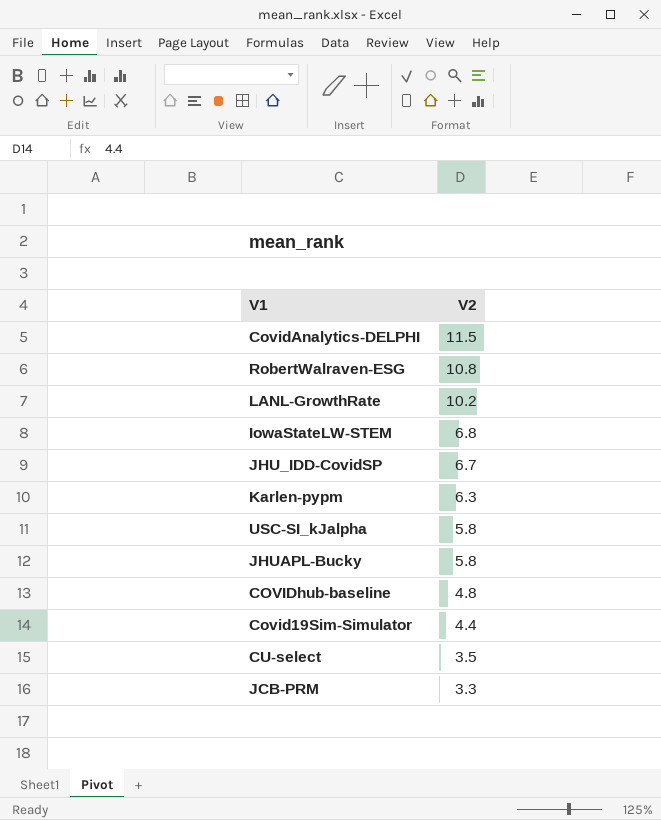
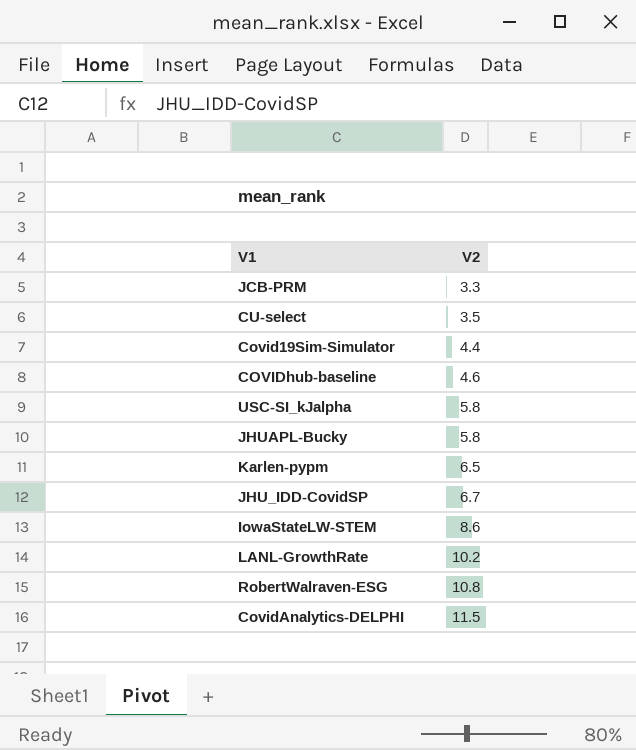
row order: V2 descending -> V2 ascending
COVIDhub-baseline | V2: 4.8 -> 4.6
Karlen-pypm | V2: 6.3 -> 6.5
IowaStateLW-STEM | V2: 6.8 -> 8.6

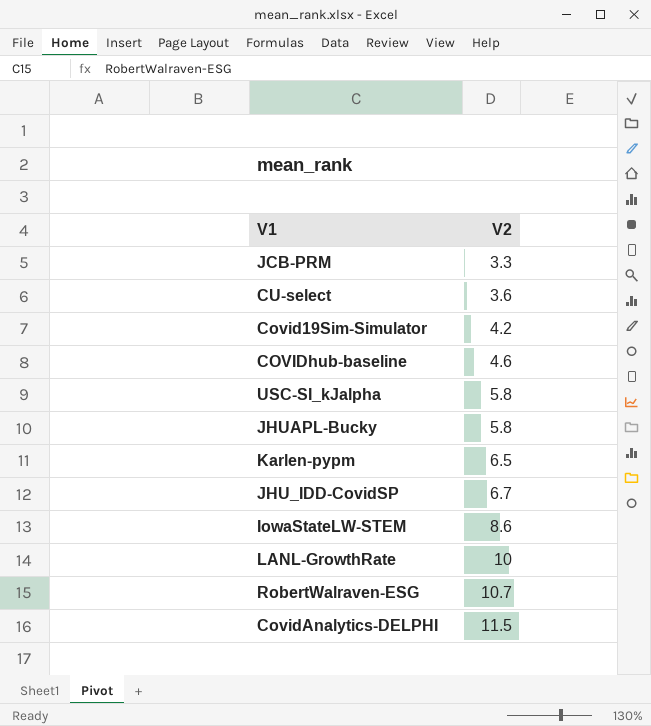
CU-select | V2: 3.5 -> 3.6
Covid19Sim-Simulator | V2: 4.4 -> 4.2
LANL-GrowthRate | V2: 10.2 -> 10
RobertWalraven-ESG | V2: 10.8 -> 10.7

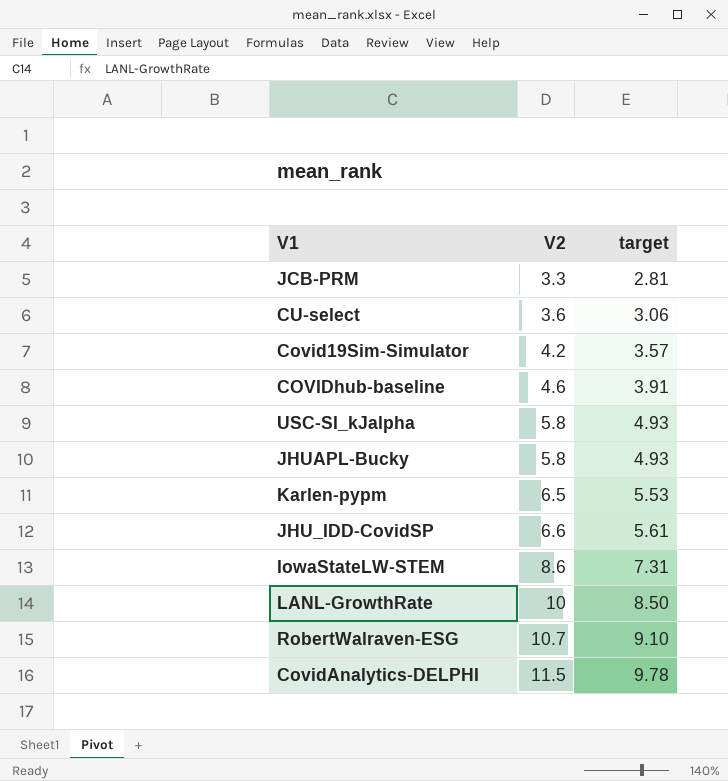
column target | formula: none -> [V2] * 0.85
JHU_IDD-CovidSP | V2: 6.7 -> 6.6

